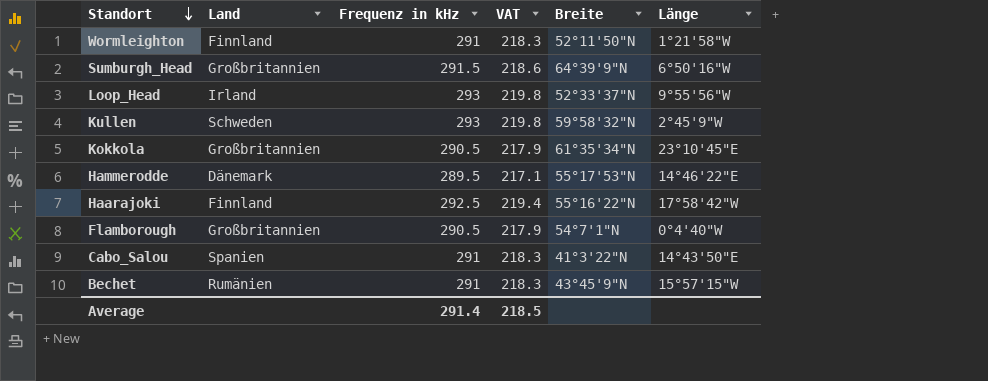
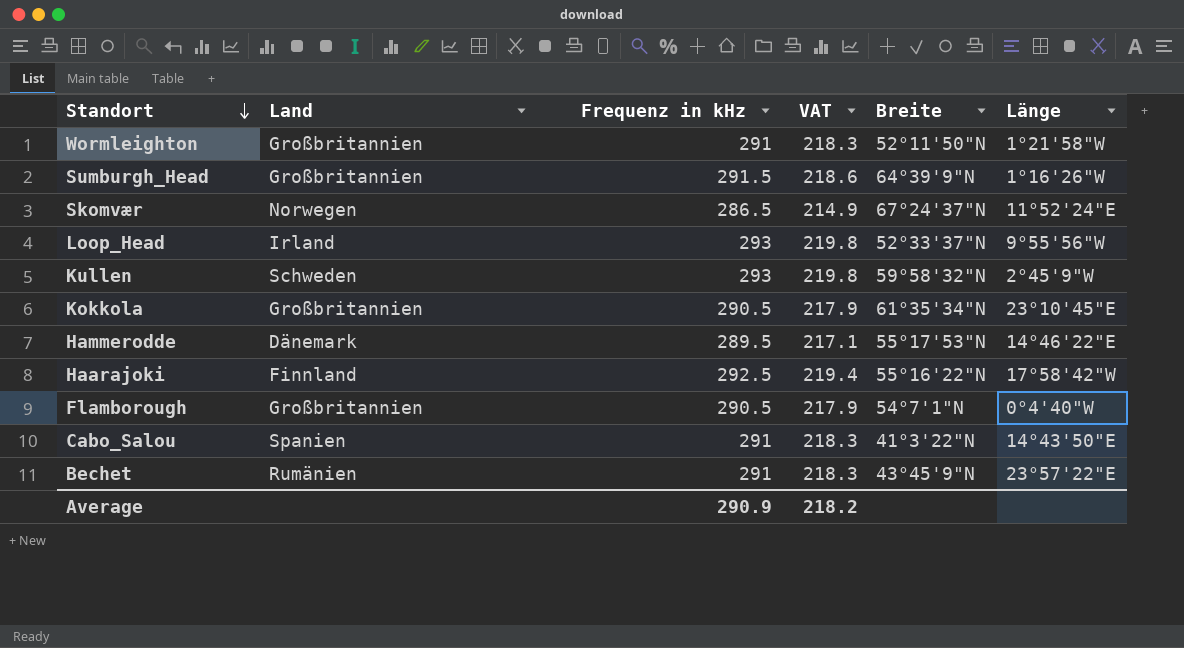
Wormleighton | Land: Finnland -> Großbritannien
Sumburgh_Head | Länge: 6°50'16"W -> 1°16'26"W
row Skomvær: none -> Norwegen | 286.5 | 214.9 | 67°24'37"N | 11°52'24"E
Bechet | Länge: 15°57'15"W -> 23°57'22"E
Average | Frequenz in kHz: 291.4 -> 290.9
Average | VAT: 218.5 -> 218.2

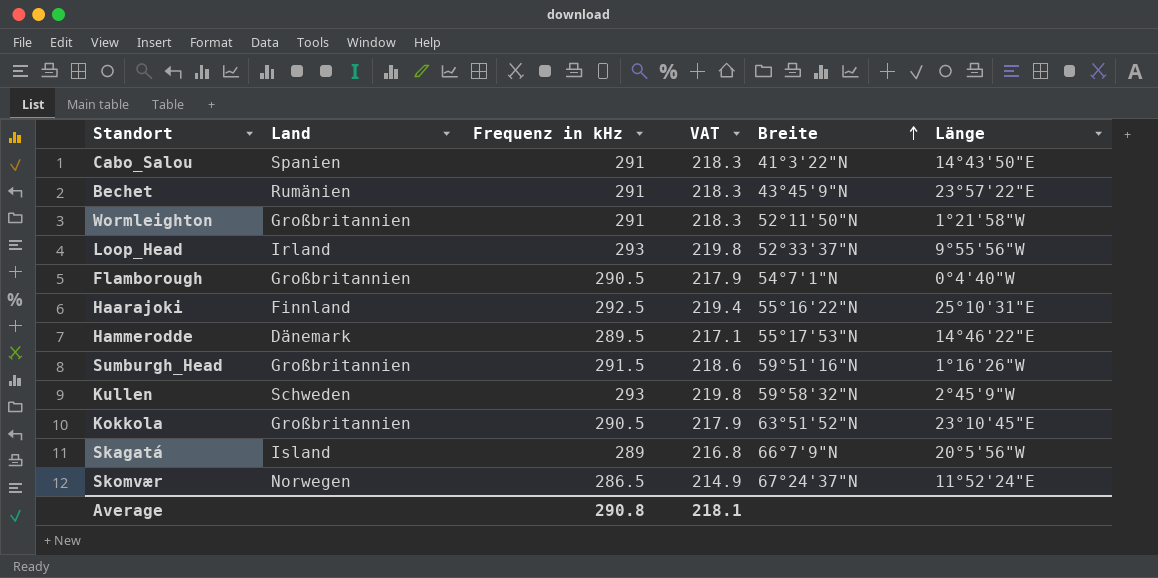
row order: Standort descending -> Breite ascending
Haarajoki | Länge: 17°58'42"W -> 25°10'31"E
Sumburgh_Head | Breite: 64°39'9"N -> 59°51'16"N
Kokkola | Breite: 61°35'34"N -> 63°51'52"N
row Skagatá: none -> Island | 289 | 216.8 | 66°7'9"N | 20°5'56"W
Average | Frequenz in kHz: 290.9 -> 290.8
Average | VAT: 218.2 -> 218.1

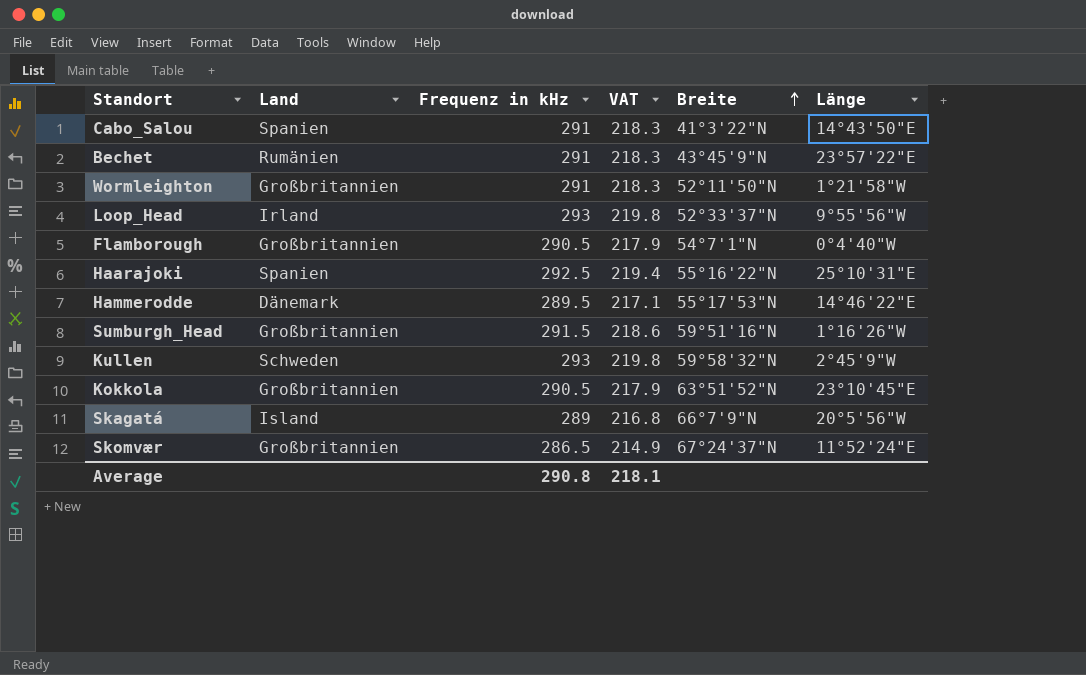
Haarajoki | Land: Finnland -> Spanien
Skomvær | Land: Norwegen -> Großbritannien

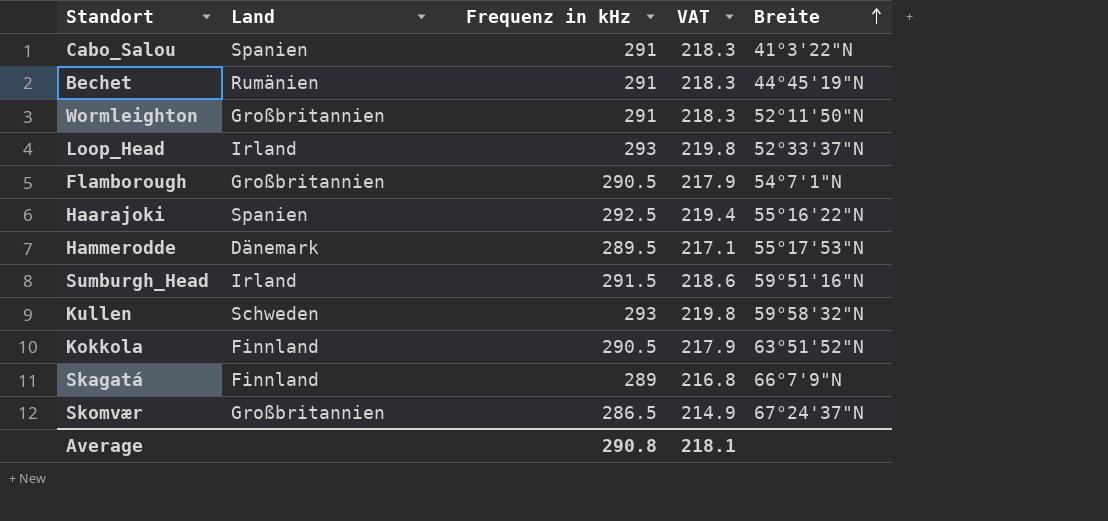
column Länge | position: 6 -> none
Bechet | Breite: 43°45'9"N -> 44°45'19"N
Sumburgh_Head | Land: Großbritannien -> Irland
Kokkola | Land: Großbritannien -> Finnland
Skagatá | Land: Island -> Finnland

